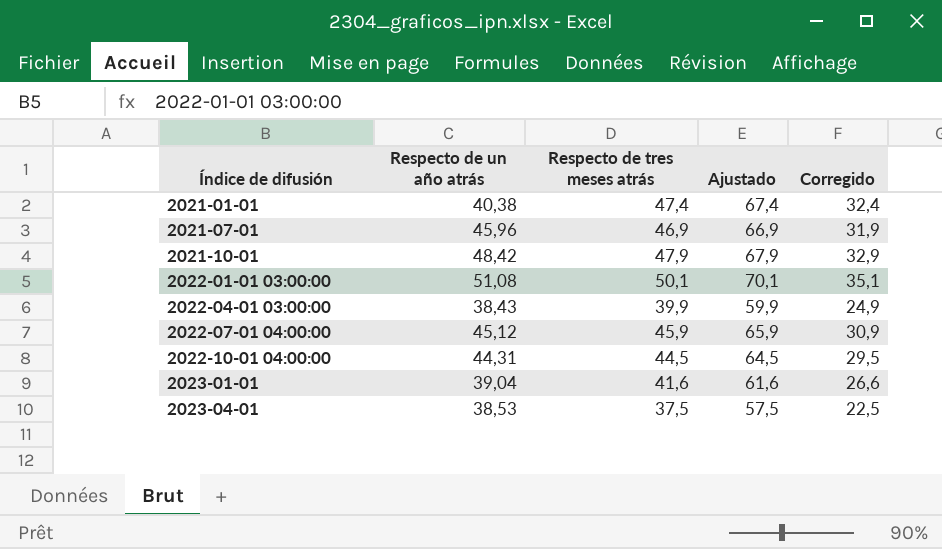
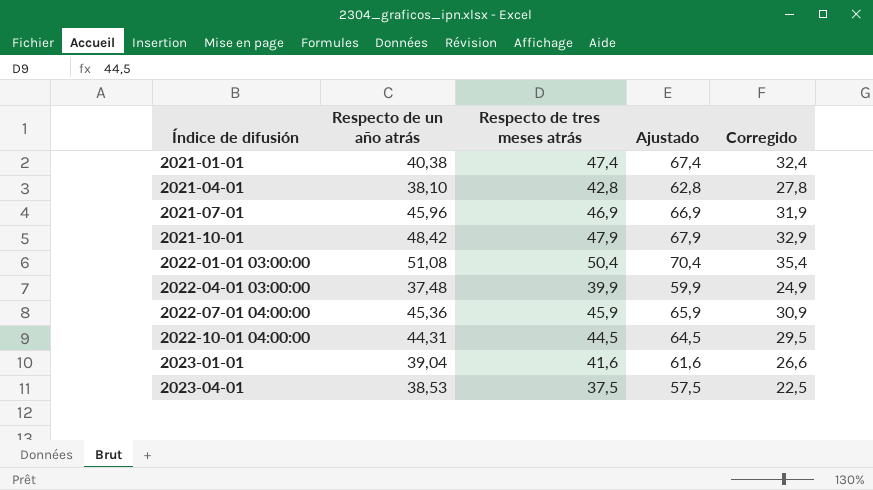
row 2021-04-01: none -> 38,10 | 42,8 | 62,8 | 27,8
2022-01-01 03:00:00 | Respecto de tres meses atrás: 50,1 -> 50,4
2022-01-01 03:00:00 | Ajustado: 70,1 -> 70,4
2022-01-01 03:00:00 | Corregido: 35,1 -> 35,4
2022-04-01 03:00:00 | Respecto de un año atrás: 38,43 -> 37,48
2022-07-01 04:00:00 | Respecto de un año atrás: 45,12 -> 45,36

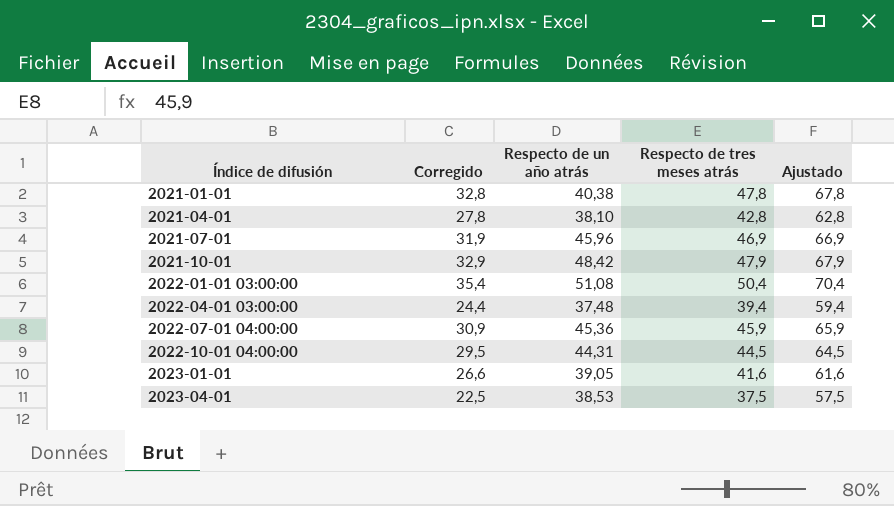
column Corregido | position: 5 -> 2
2021-01-01 | Corregido: 32,4 -> 32,8
2021-01-01 | Respecto de tres meses atrás: 47,4 -> 47,8
2021-01-01 | Ajustado: 67,4 -> 67,8
2022-04-01 03:00:00 | Corregido: 24,9 -> 24,4
2022-04-01 03:00:00 | Respecto de tres meses atrás: 39,9 -> 39,4
2022-04-01 03:00:00 | Ajustado: 59,9 -> 59,4
2023-01-01 | Respecto de un año atrás: 39,04 -> 39,05

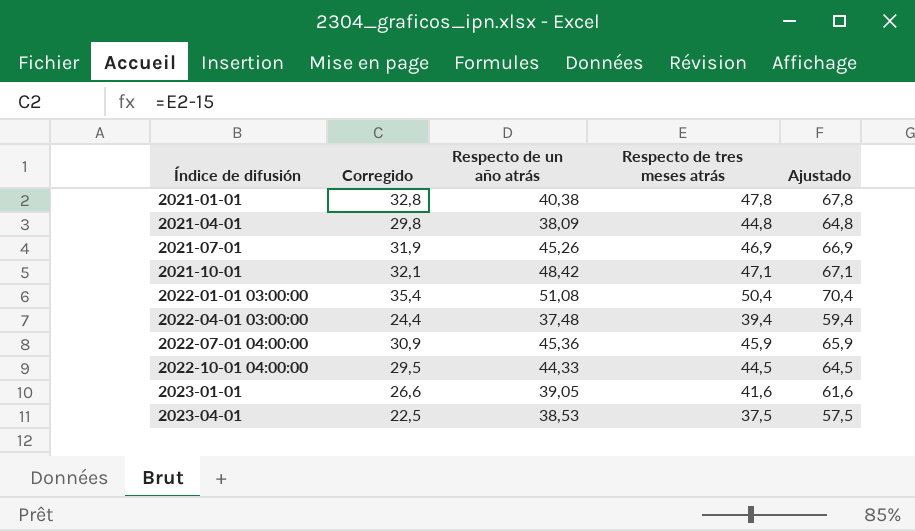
2021-04-01 | Corregido: 27,8 -> 29,8
2021-04-01 | Respecto de un año atrás: 38,10 -> 38,09
2021-04-01 | Respecto de tres meses atrás: 42,8 -> 44,8
2021-04-01 | Ajustado: 62,8 -> 64,8
2021-07-01 | Respecto de un año atrás: 45,96 -> 45,26
2021-10-01 | Corregido: 32,9 -> 32,1
2021-10-01 | Respecto de tres meses atrás: 47,9 -> 47,1
2021-10-01 | Ajustado: 67,9 -> 67,1
2022-10-01 04:00:00 | Respecto de un año atrás: 44,31 -> 44,33

